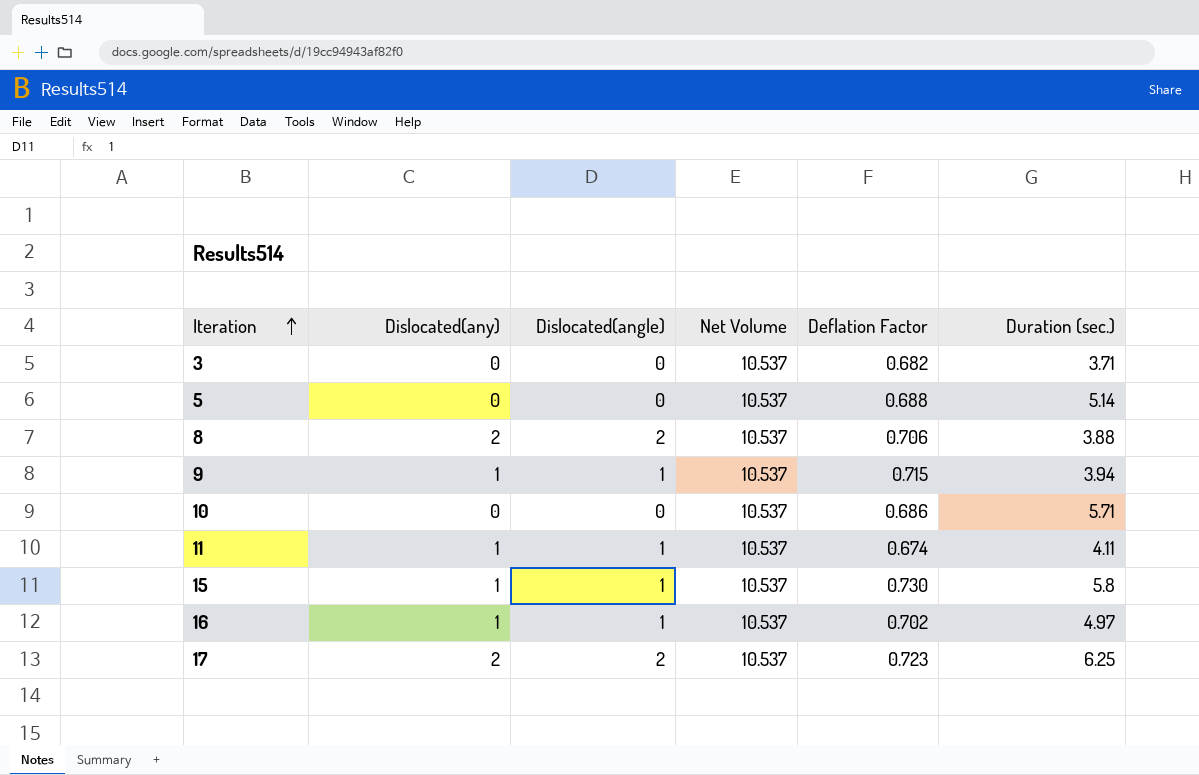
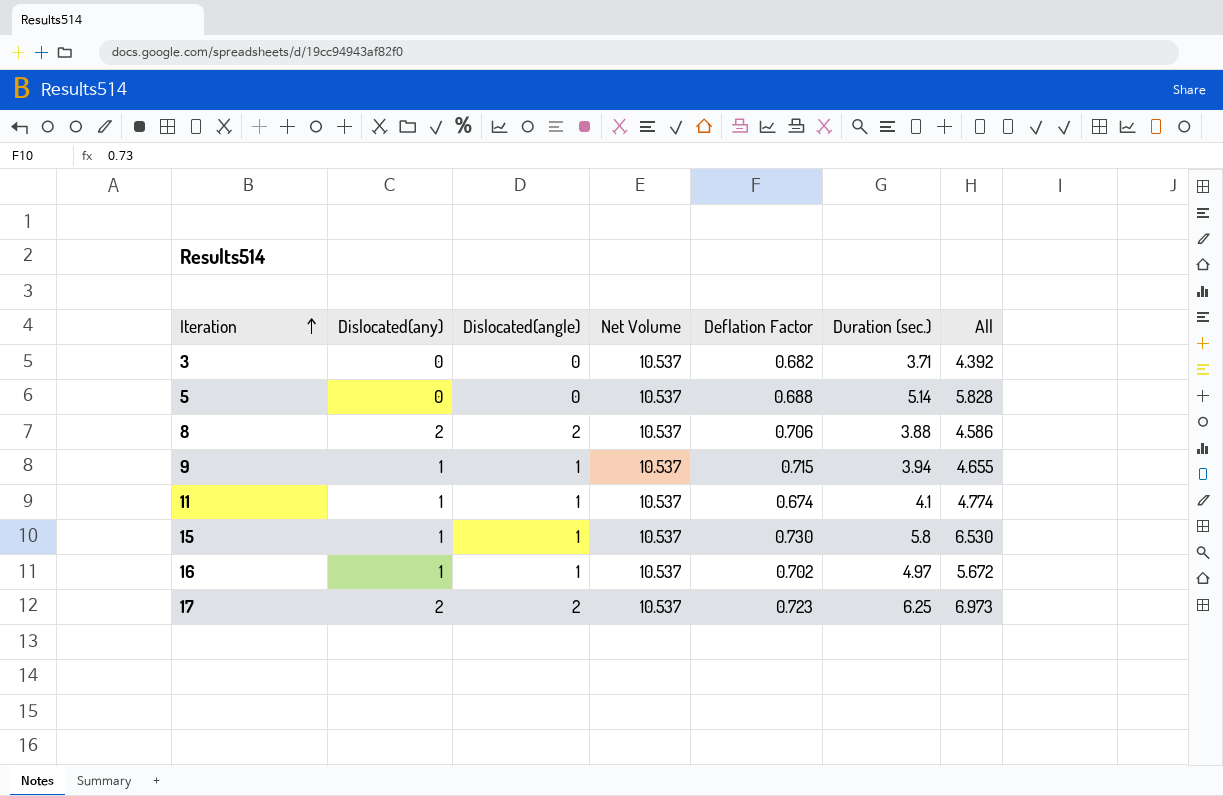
column All | formula: none -> [Deflation Factor] + [Duration (sec.)]
row 10: 0 | 0 | 10.537 | 0.686 | 5.71 -> none
11 | Duration (sec.): 4.11 -> 4.1

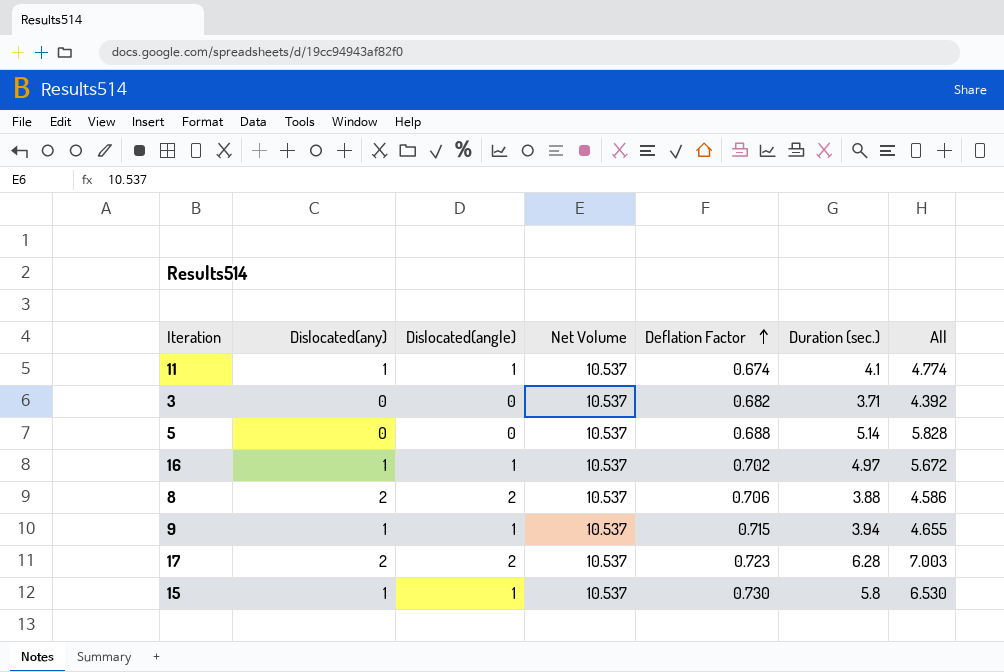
row order: Iteration ascending -> Deflation Factor ascending
17 | Duration (sec.): 6.25 -> 6.28
17 | All: 6.973 -> 7.003

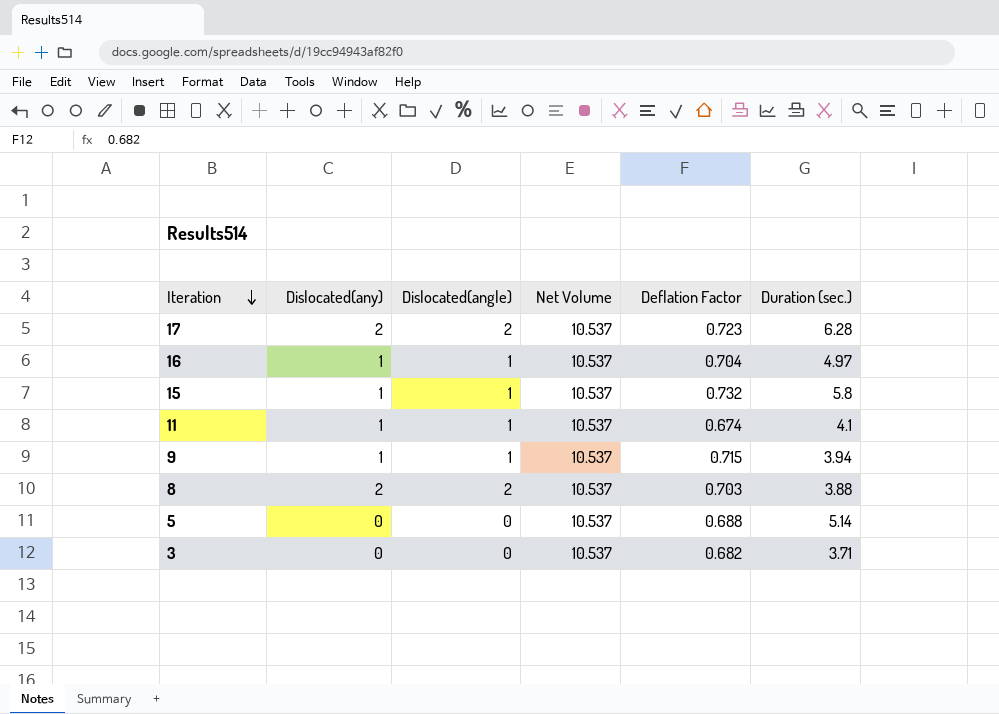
row order: Deflation Factor ascending -> Iteration descending
column All | formula: [Deflation Factor] + [Duration (sec.)] -> none
16 | Deflation Factor: 0.702 -> 0.704
15 | Deflation Factor: 0.730 -> 0.732
8 | Deflation Factor: 0.706 -> 0.703

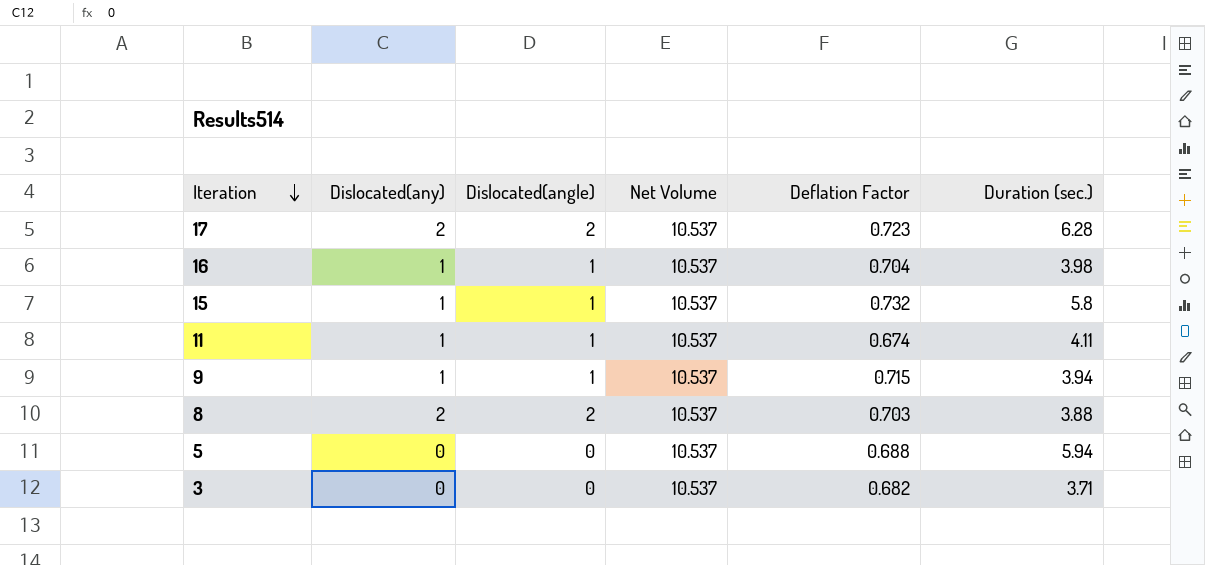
16 | Duration (sec.): 4.97 -> 3.98
11 | Duration (sec.): 4.1 -> 4.11
5 | Duration (sec.): 5.14 -> 5.94

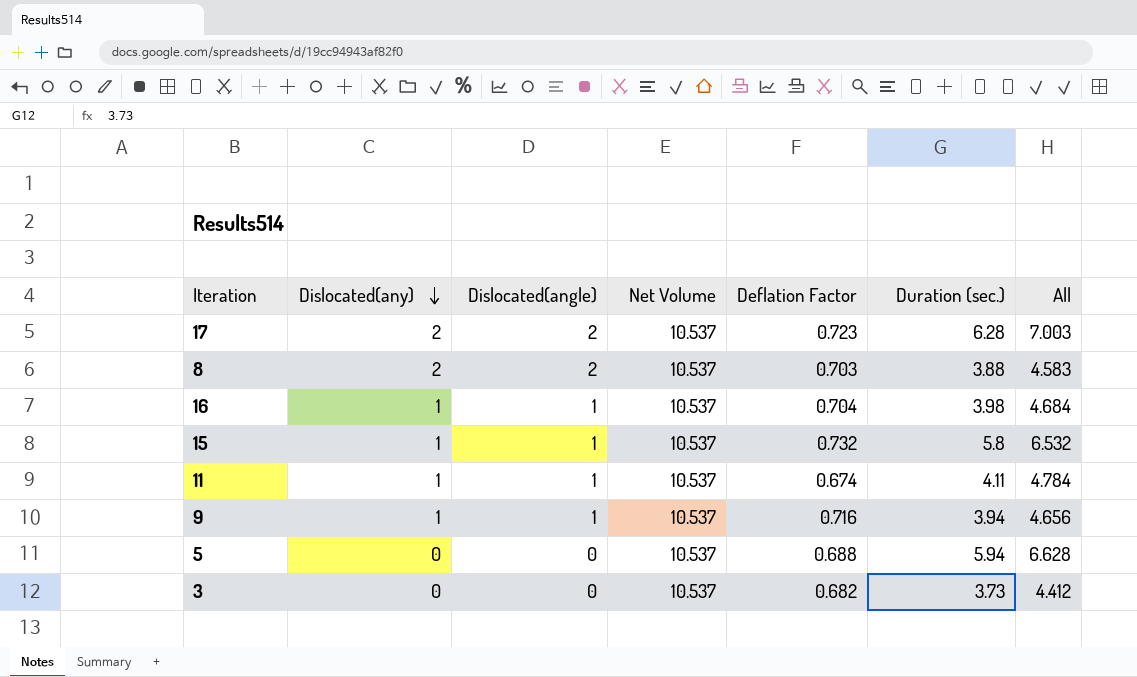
row order: Iteration descending -> Dislocated(any) descending
column All | formula: none -> [Deflation Factor] + [Duration (sec.)]
9 | Deflation Factor: 0.715 -> 0.716
3 | Duration (sec.): 3.71 -> 3.73

